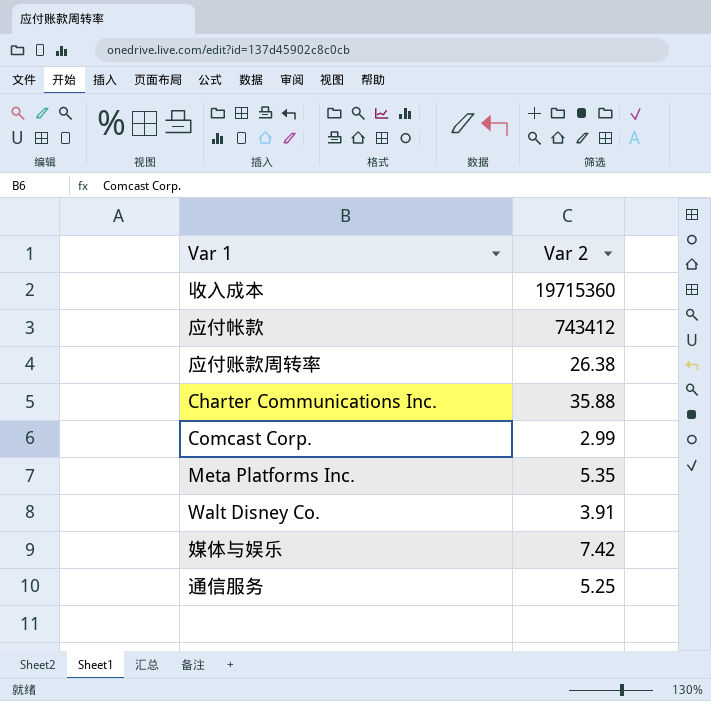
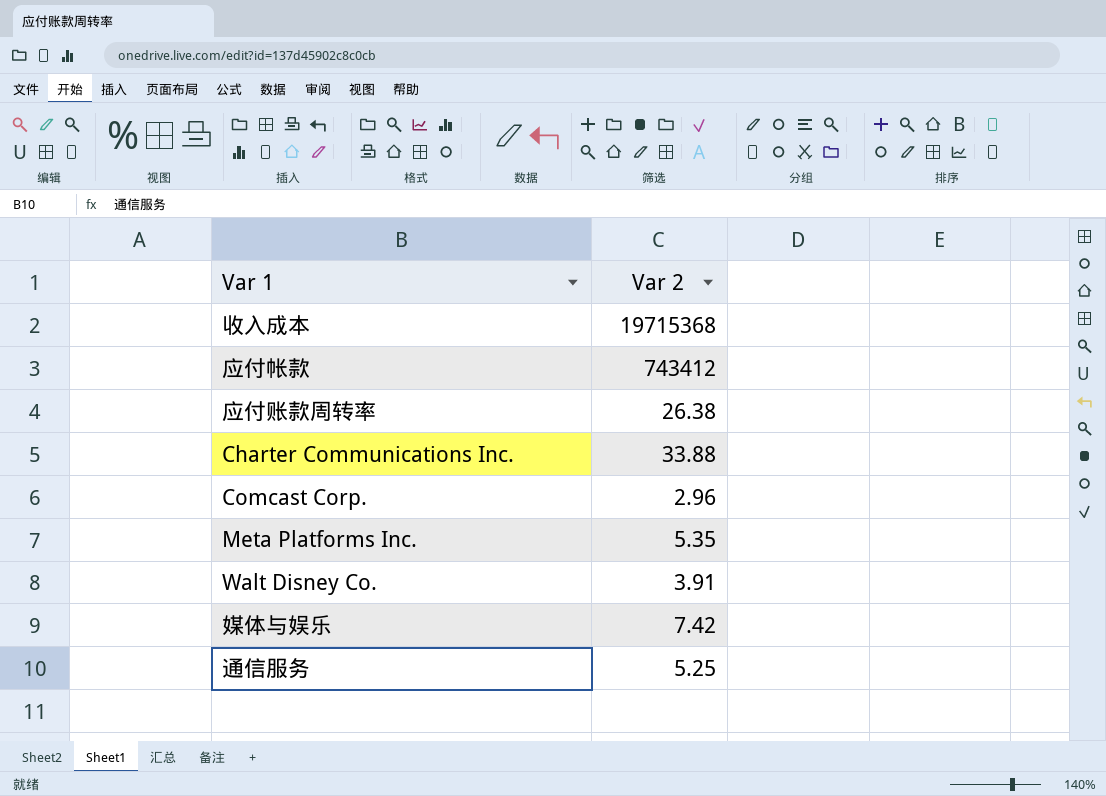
收入成本 | Var 2: 19715360 -> 19715368
Charter Communications Inc. | Var 2: 35.88 -> 33.88
Comcast Corp. | Var 2: 2.99 -> 2.96

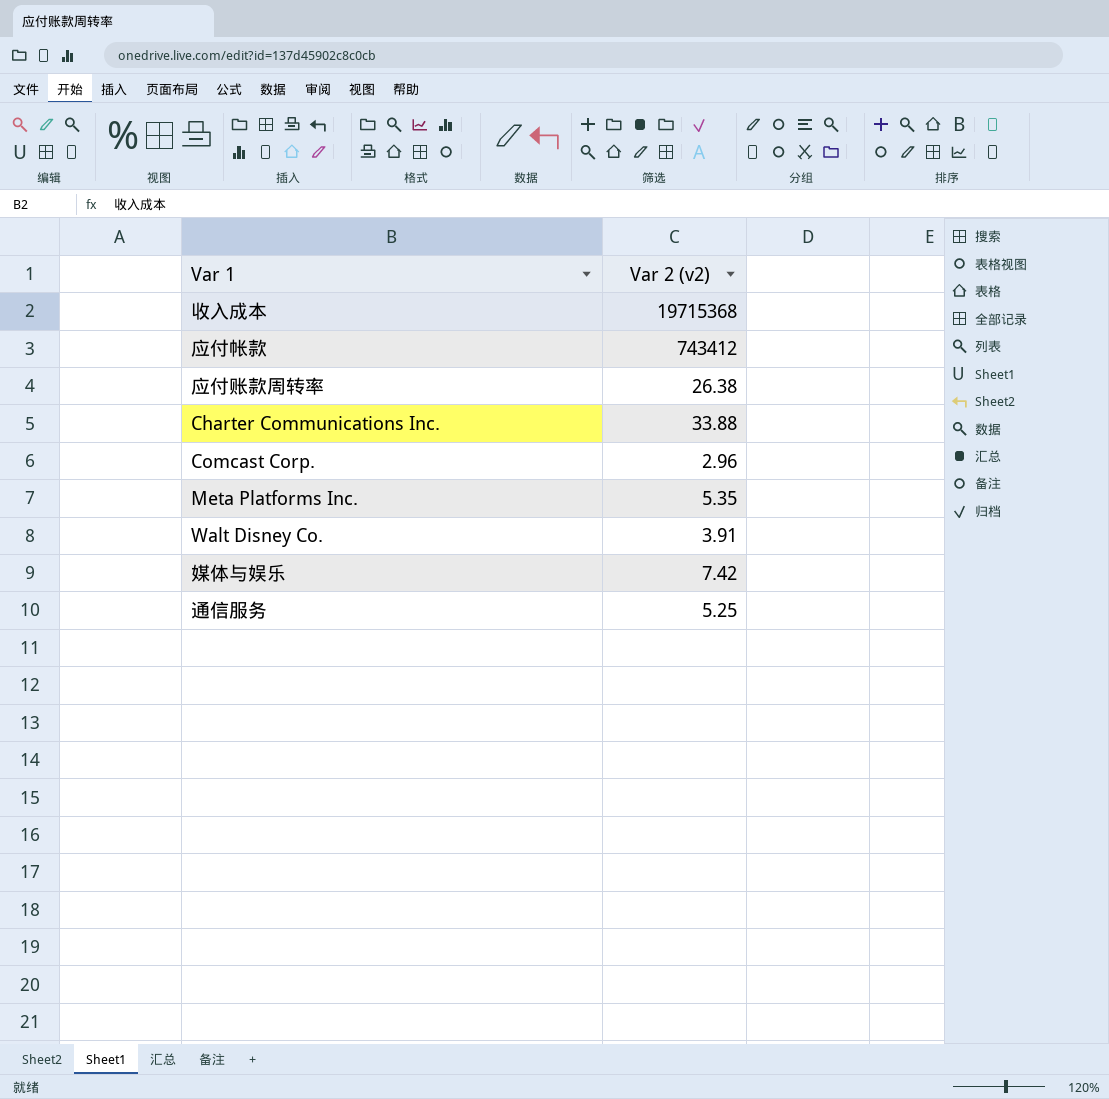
column name: Var 2 -> Var 2 (v2)

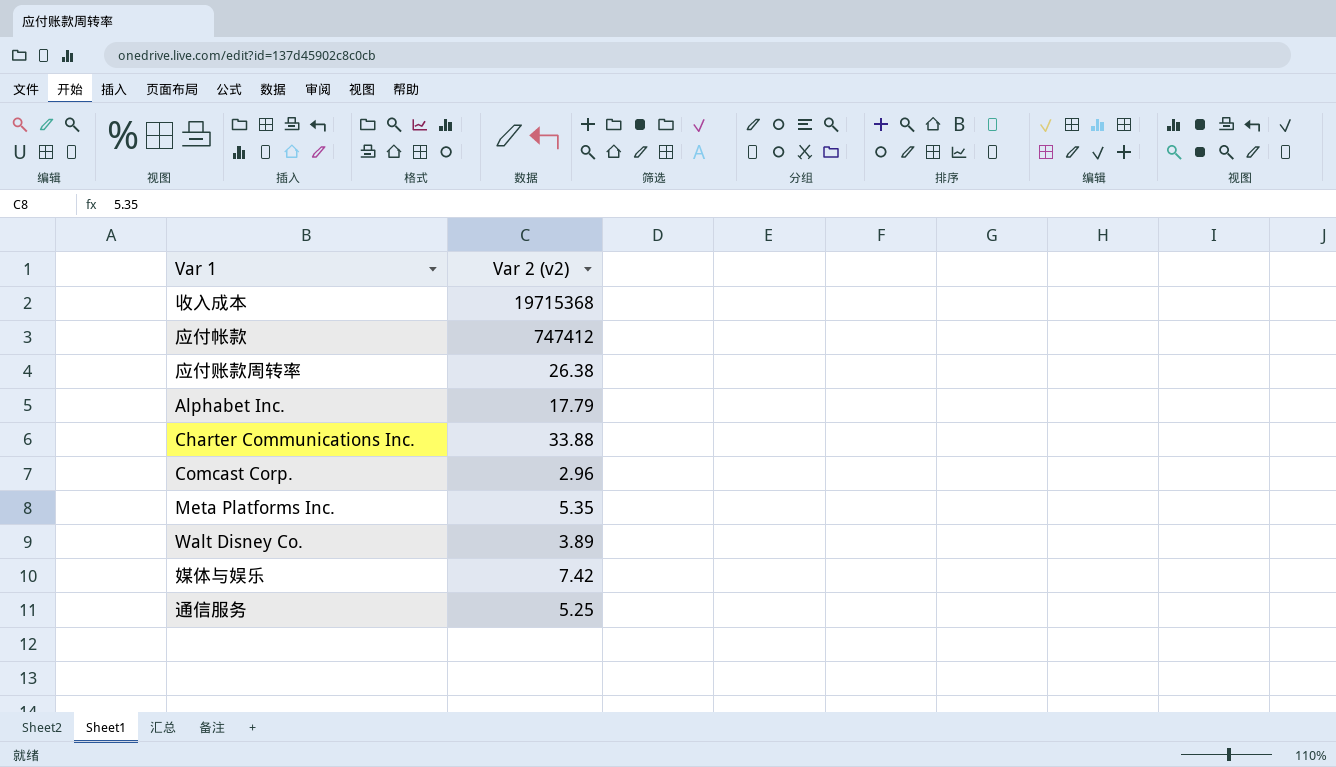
应付帐款 | Var 2 (v2): 743412 -> 747412
row Alphabet Inc.: none -> 17.79
Walt Disney Co. | Var 2 (v2): 3.91 -> 3.89

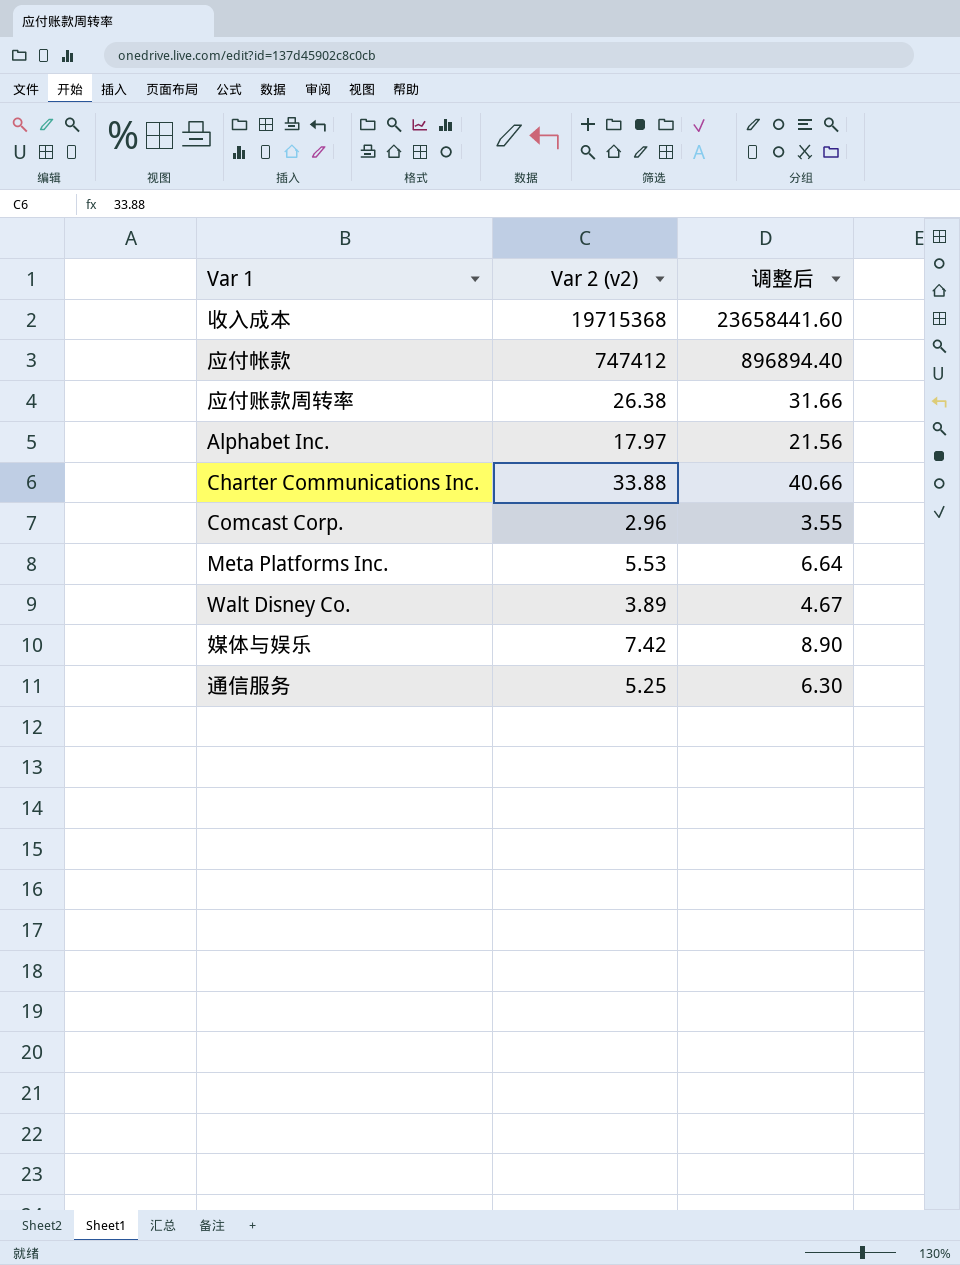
column 调整后 | formula: none -> [Var 2 (v2)] * 1.2
Alphabet Inc. | Var 2 (v2): 17.79 -> 17.97
Meta Platforms Inc. | Var 2 (v2): 5.35 -> 5.53

